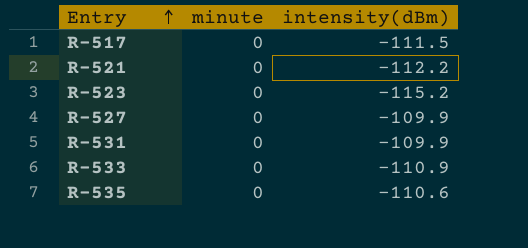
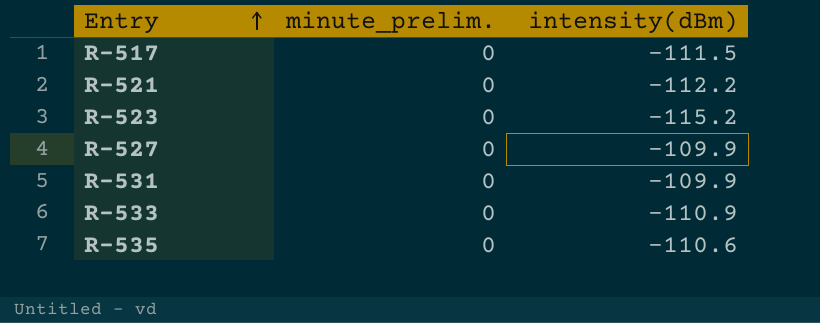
column name: minute -> minute_prelim.

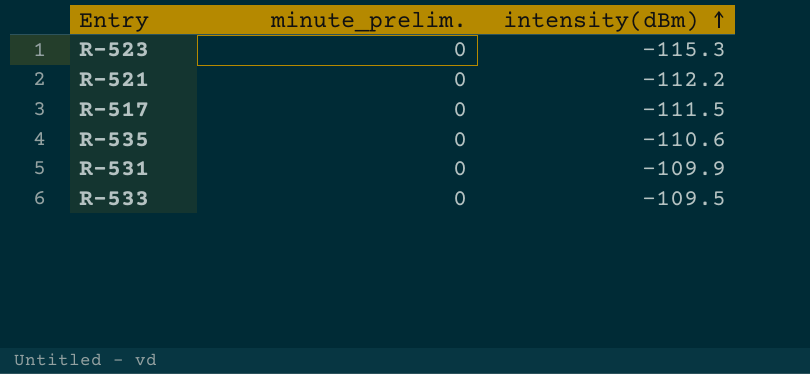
row order: Entry ascending -> intensity(dBm) ascending
row R-527: 0 | -109.9 -> none
R-523 | intensity(dBm): -115.2 -> -115.3
R-533 | intensity(dBm): -110.9 -> -109.5

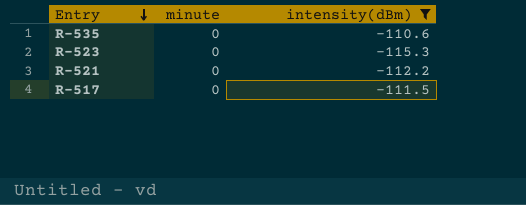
filter: none -> intensity(dBm) <= -110.6
row order: intensity(dBm) ascending -> Entry descending
column name: minute_prelim. -> minute

